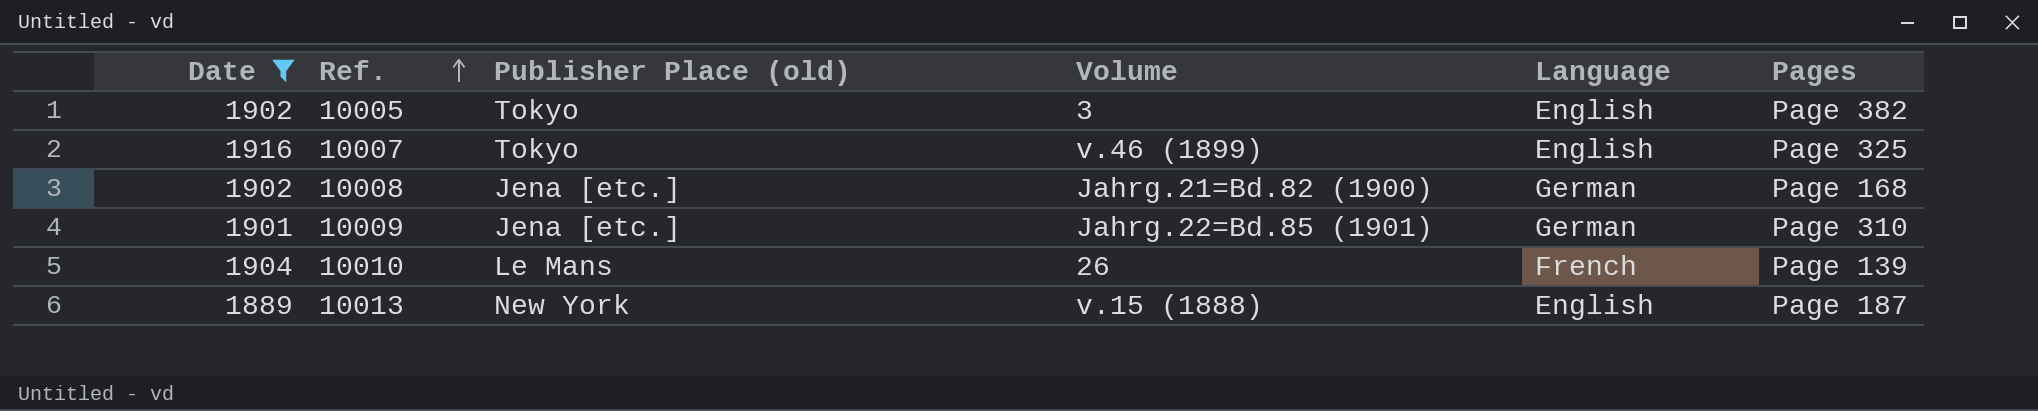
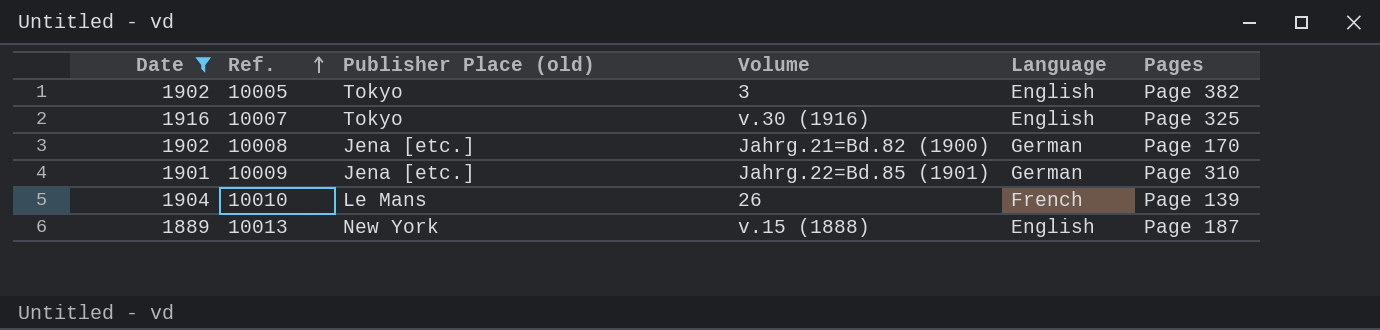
10007 | Volume: v.46 (1899) -> v.30 (1916)
10008 | Pages: Page 168 -> Page 170

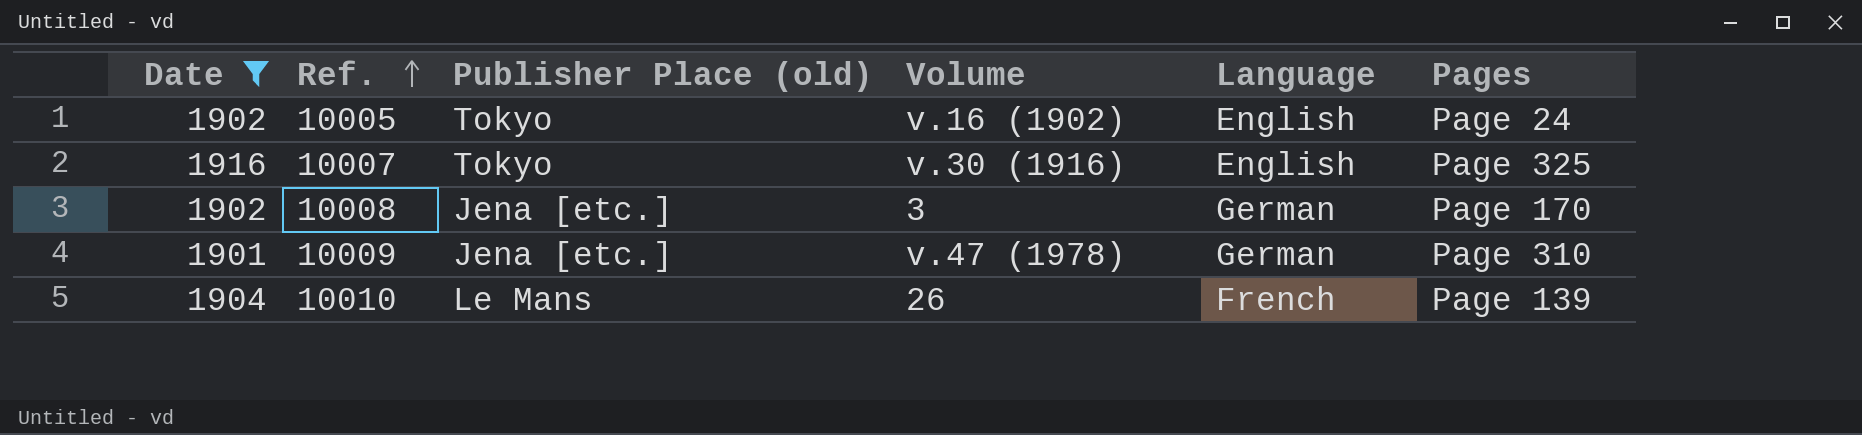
row 10013: 1889 | New York | v.15 (1888) | English | Page 187 -> none
10005 | Volume: 3 -> v.16 (1902)
10005 | Pages: Page 382 -> Page 24
10008 | Volume: Jahrg.21=Bd.82 (1900) -> 3
10009 | Volume: Jahrg.22=Bd.85 (1901) -> v.47 (1978)

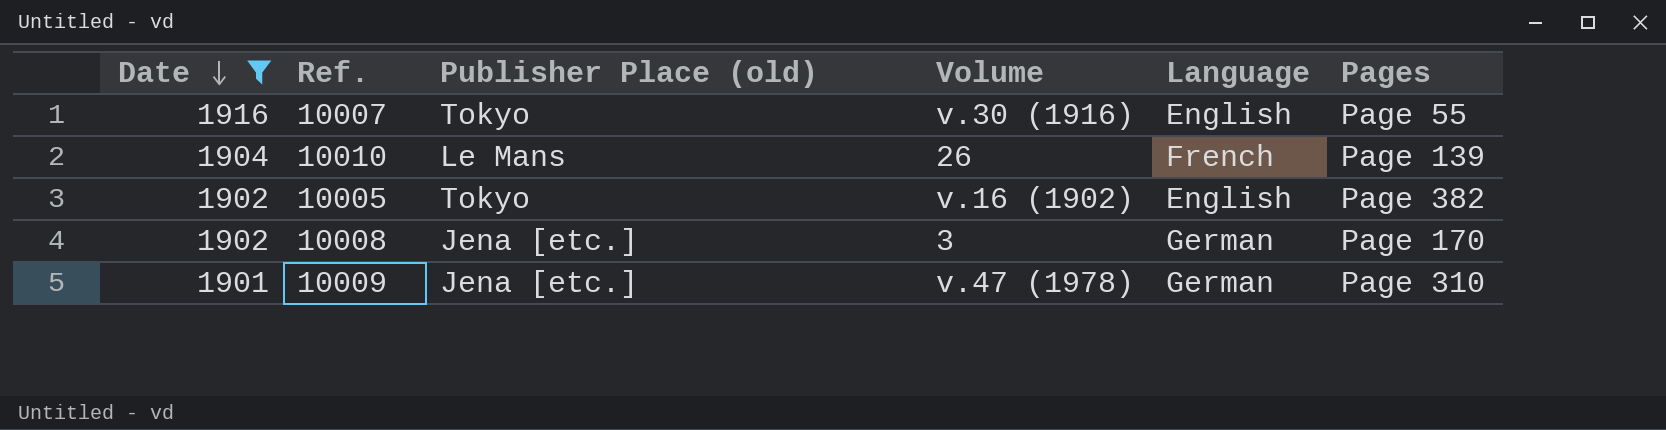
row order: Ref. ascending -> Date descending
10007 | Pages: Page 325 -> Page 55
10005 | Pages: Page 24 -> Page 382

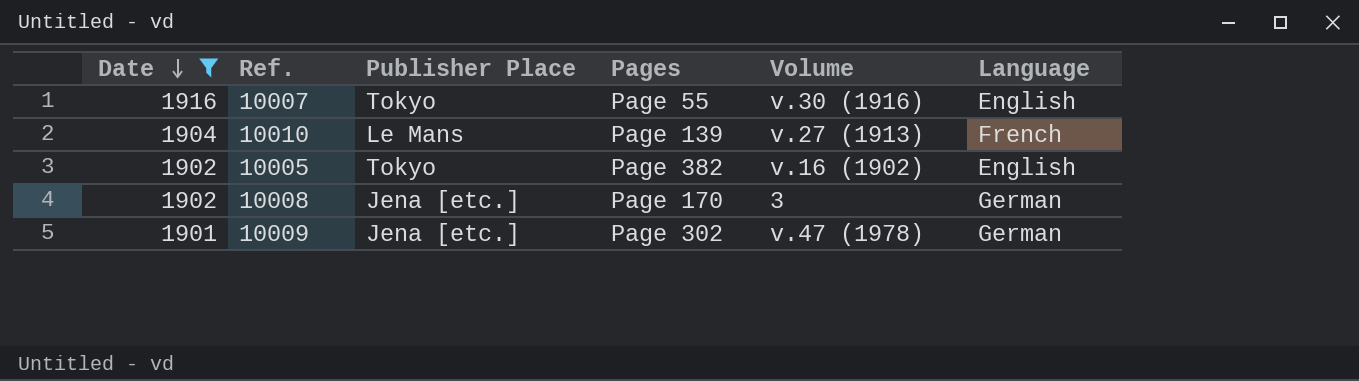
column name: Publisher Place (old) -> Publisher Place
column Pages | position: 6 -> 4
10010 | Volume: 26 -> v.27 (1913)
10009 | Pages: Page 310 -> Page 302

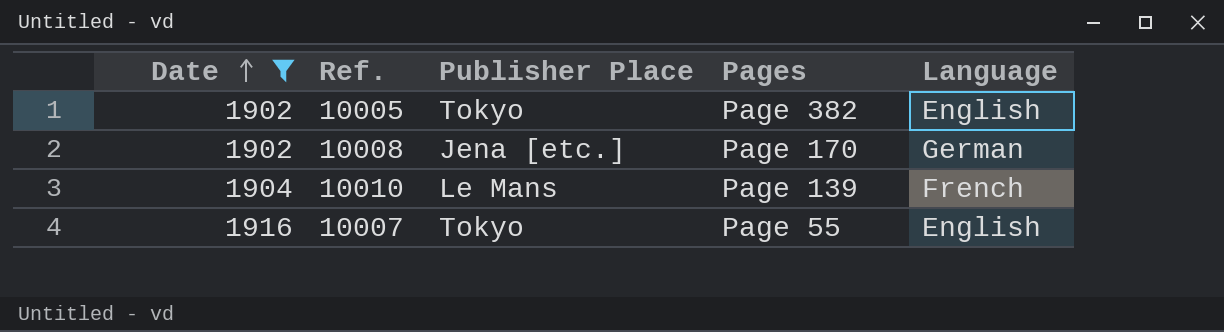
row order: Date descending -> Date ascending
column Volume | position: 5 -> none
row 10009: 1901 | Jena [etc.] | Page 302 | v.47 (1978) | German -> none

